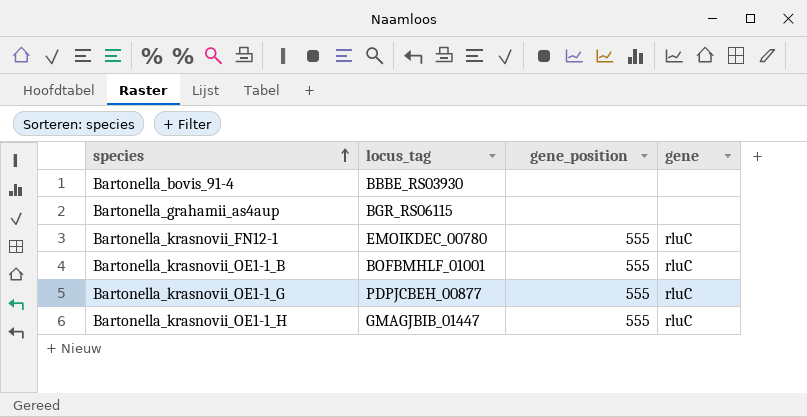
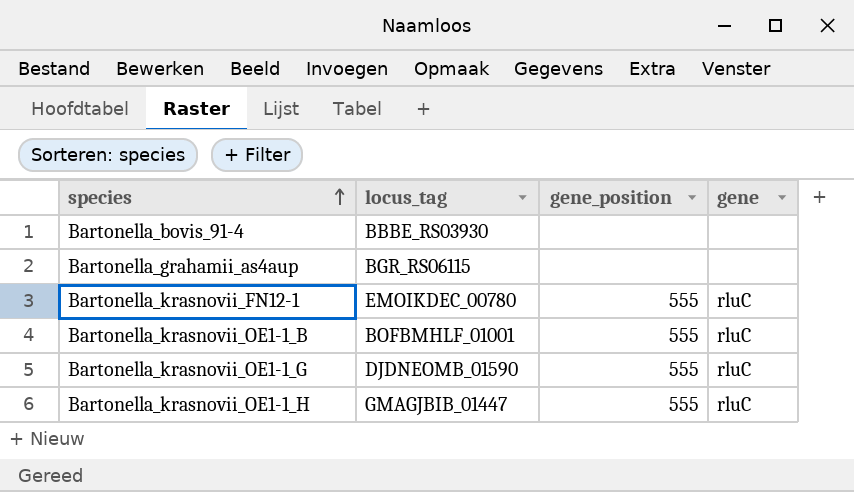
Bartonella_krasnovii_OE1-1_G | locus_tag: PDPJCBEH_00877 -> DJDNEOMB_01590

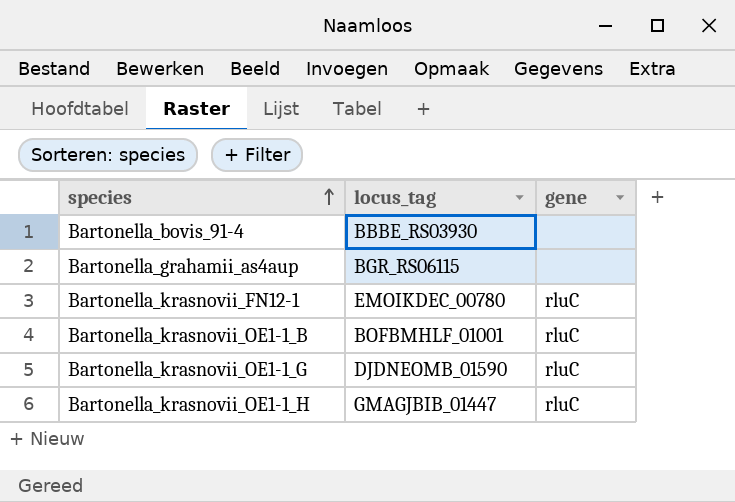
column gene_position | position: 3 -> none

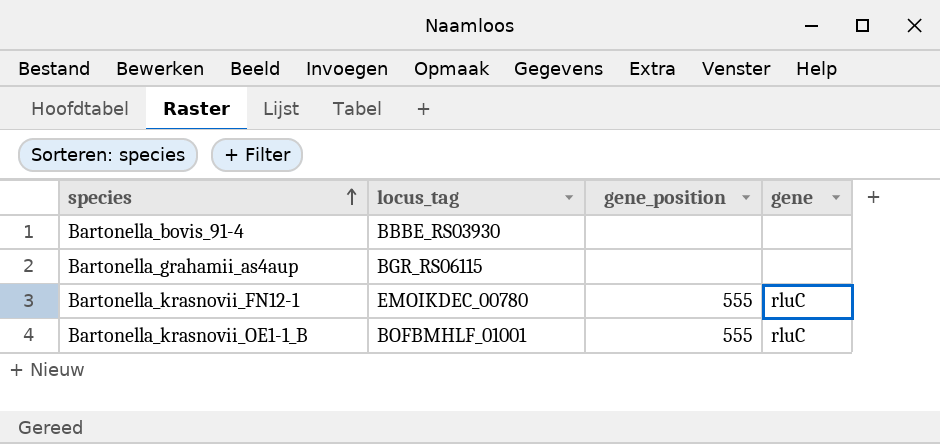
column gene_position | position: none -> 3
row Bartonella_krasnovii_OE1-1_G: DJDNEOMB_01590 | rluC -> none
row Bartonella_krasnovii_OE1-1_H: GMAGJBIB_01447 | rluC -> none

